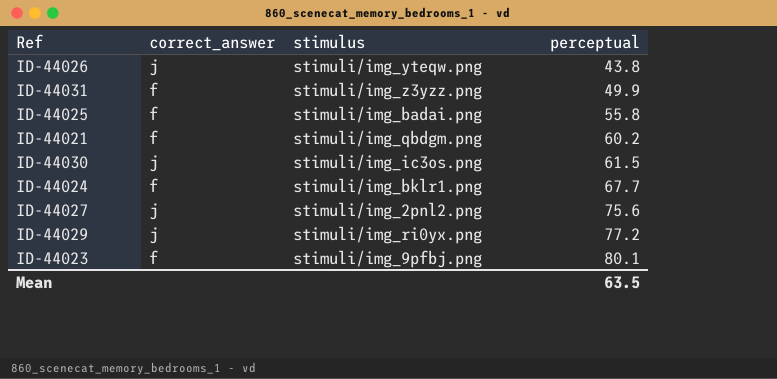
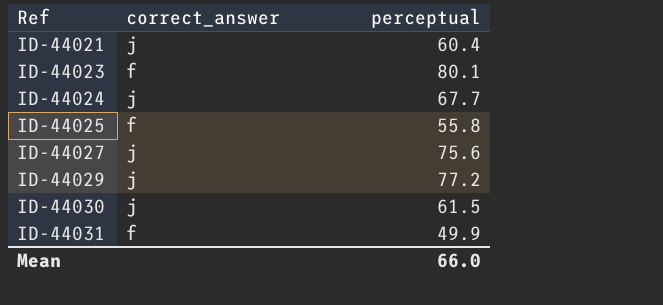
row order: perceptual ascending -> Ref ascending
column stimulus | position: 3 -> none
row ID-44026: j | stimuli/img_yteqw.png | 43.8 -> none
ID-44021 | correct_answer: f -> j
ID-44021 | perceptual: 60.2 -> 60.4
ID-44024 | correct_answer: f -> j
Mean | perceptual: 63.5 -> 66.0

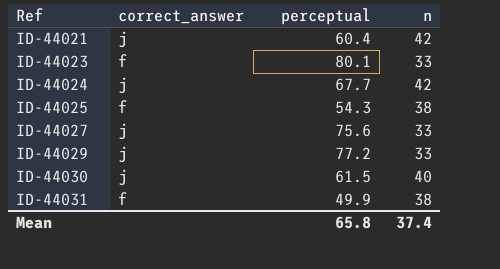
column n | position: none -> 4
ID-44025 | perceptual: 55.8 -> 54.3
Mean | perceptual: 66.0 -> 65.8

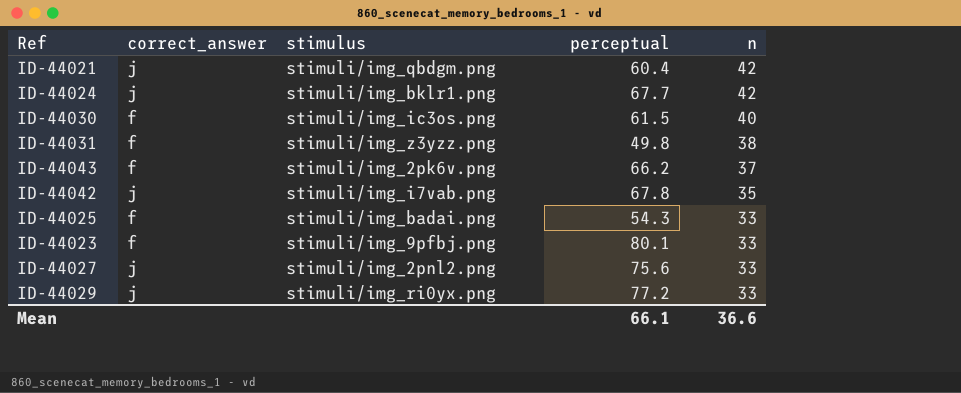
row order: Ref ascending -> n descending
column stimulus | position: none -> 3
ID-44030 | correct_answer: j -> f
ID-44031 | perceptual: 49.9 -> 49.8
row ID-44043: none -> f | stimuli/img_2pk6v.png | 66.2 | 37
row ID-44042: none -> j | stimuli/img_i7vab.png | 67.8 | 35
ID-44025 | n: 38 -> 33
Mean | perceptual: 65.8 -> 66.1
Mean | n: 37.4 -> 36.6

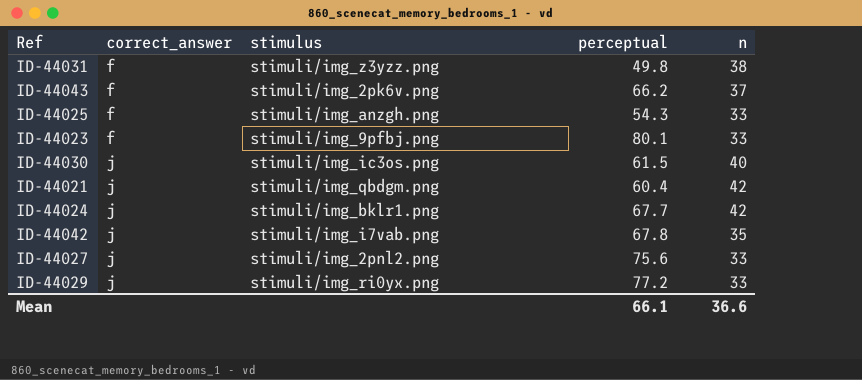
row order: n descending -> correct_answer ascending
ID-44025 | stimulus: stimuli/img_badai.png -> stimuli/img_anzgh.png
ID-44030 | correct_answer: f -> j

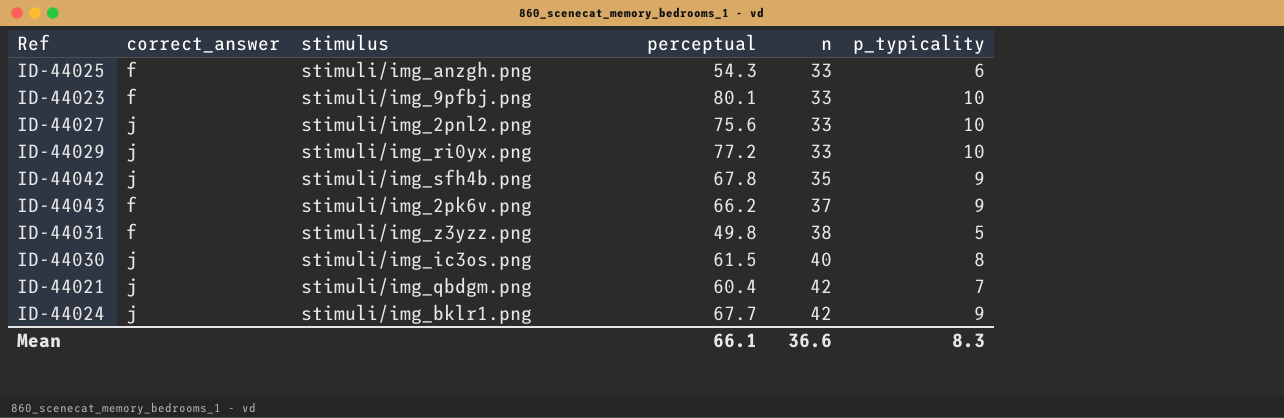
row order: correct_answer ascending -> n ascending
column p_typicality | position: none -> 6
ID-44042 | stimulus: stimuli/img_i7vab.png -> stimuli/img_sfh4b.png

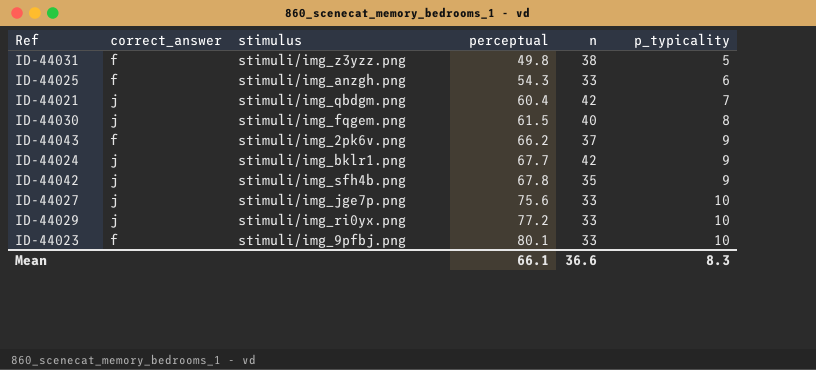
row order: n ascending -> perceptual ascending
ID-44030 | stimulus: stimuli/img_ic3os.png -> stimuli/img_fqgem.png
ID-44027 | stimulus: stimuli/img_2pnl2.png -> stimuli/img_jge7p.png

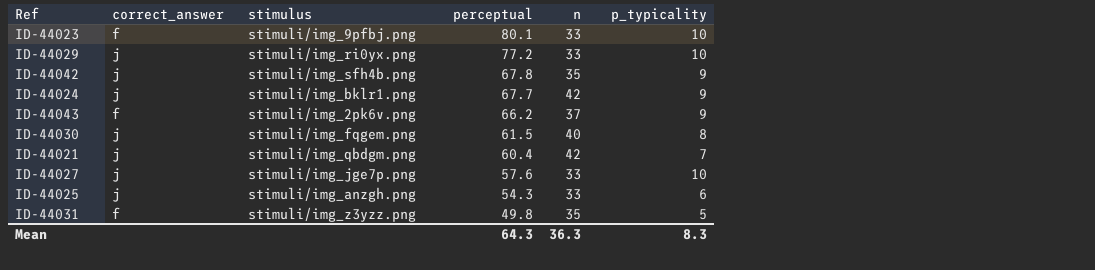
row order: perceptual ascending -> perceptual descending
ID-44027 | perceptual: 75.6 -> 57.6
ID-44025 | correct_answer: f -> j
ID-44031 | n: 38 -> 35
Mean | perceptual: 66.1 -> 64.3
Mean | n: 36.6 -> 36.3

